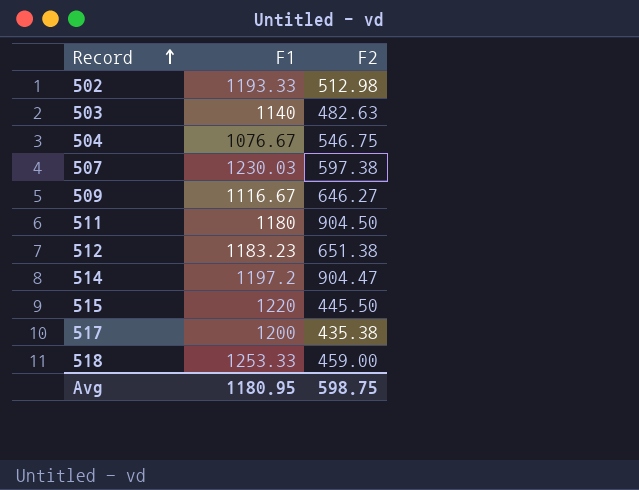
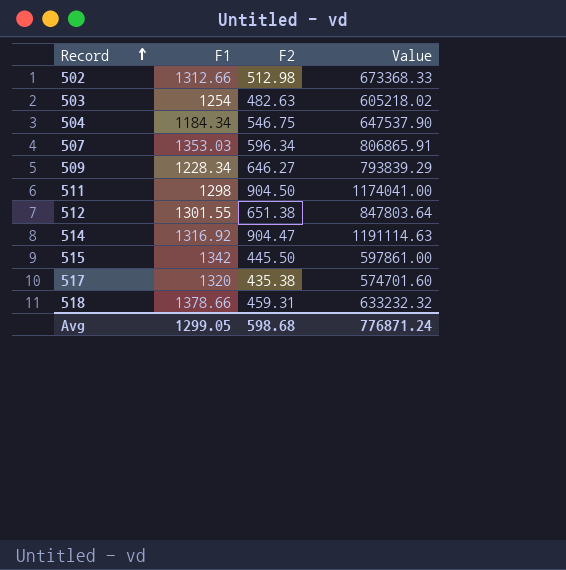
column Value | formula: none -> [F1] * [F2]
502 | F1: 1193.33 -> 1312.66
503 | F1: 1140 -> 1254
504 | F1: 1076.67 -> 1184.34
507 | F1: 1230.03 -> 1353.03
507 | F2: 597.38 -> 596.34
509 | F1: 1116.67 -> 1228.34
511 | F1: 1180 -> 1298
512 | F1: 1183.23 -> 1301.55
514 | F1: 1197.2 -> 1316.92
515 | F1: 1220 -> 1342
517 | F1: 1200 -> 1320
518 | F1: 1253.33 -> 1378.66
518 | F2: 459.00 -> 459.31
Avg | F1: 1180.95 -> 1299.05
Avg | F2: 598.75 -> 598.68

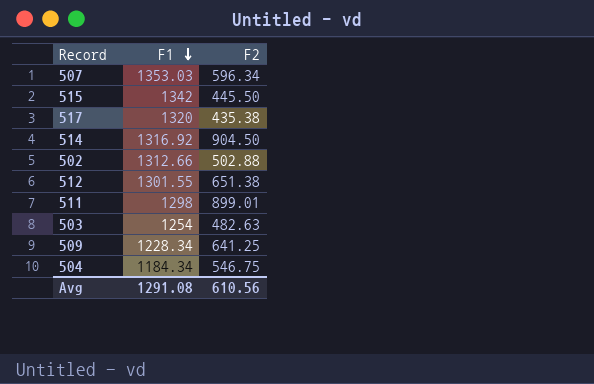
row order: Record ascending -> F1 descending
column Value | formula: [F1] * [F2] -> none
row 518: 1378.66 | 459.31 | 633232.32 -> none
514 | F2: 904.47 -> 904.50
502 | F2: 512.98 -> 502.88
511 | F2: 904.50 -> 899.01
509 | F2: 646.27 -> 641.25
Avg | F1: 1299.05 -> 1291.08
Avg | F2: 598.68 -> 610.56

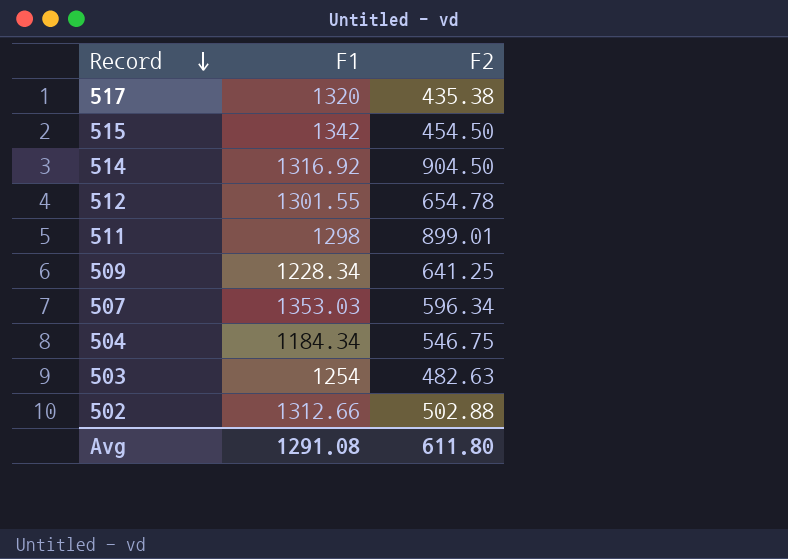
row order: F1 descending -> Record descending
515 | F2: 445.50 -> 454.50
512 | F2: 651.38 -> 654.78
Avg | F2: 610.56 -> 611.80

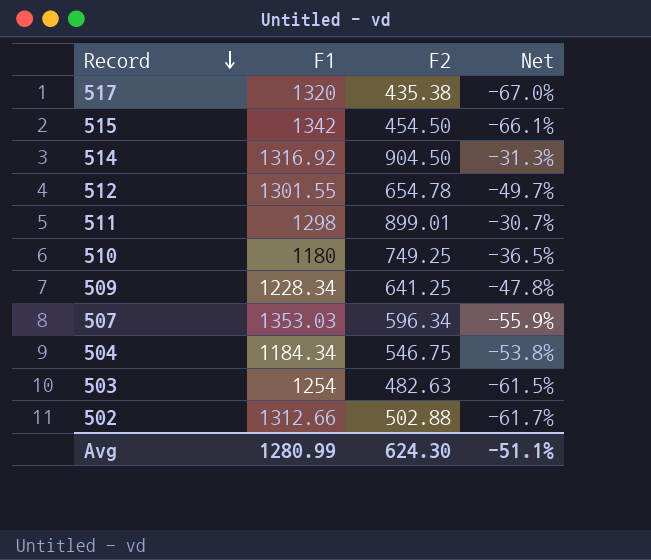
column Net | formula: none -> ([F2] - [F1]) / [F1]
row 510: none -> 1180 | 749.25 | -36.5%
Avg | F1: 1291.08 -> 1280.99
Avg | F2: 611.80 -> 624.30

